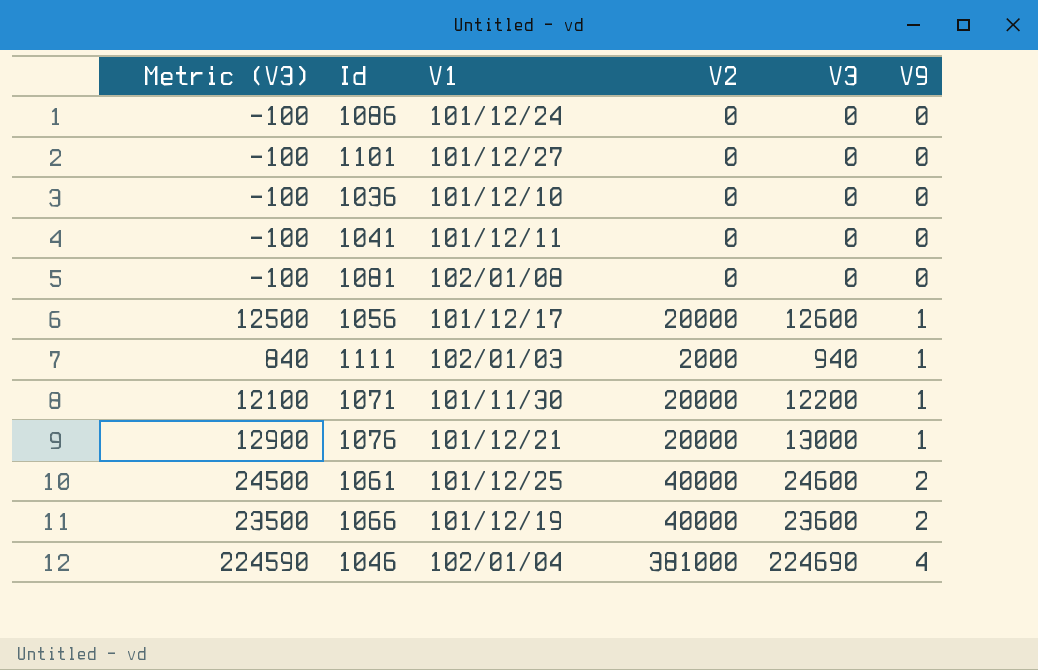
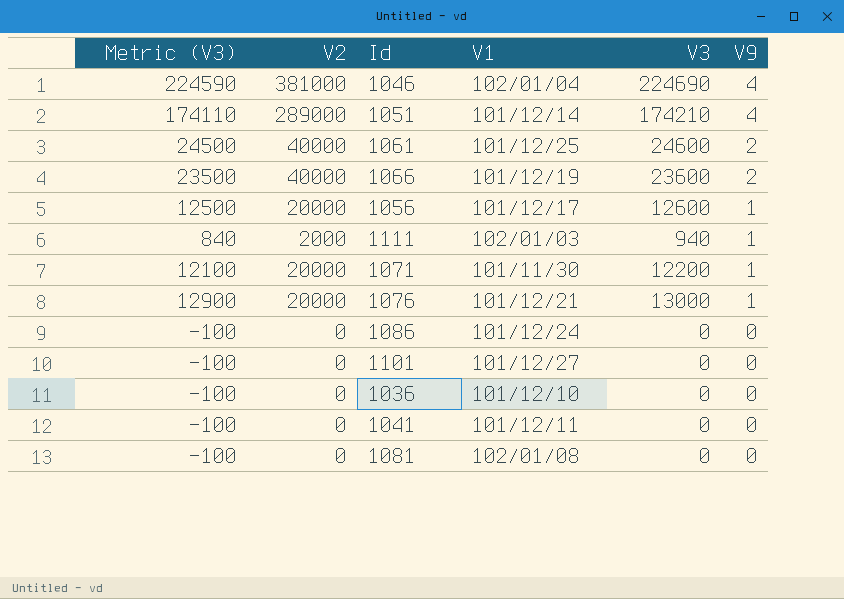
row order: V9 ascending -> V9 descending
column V2 | position: 4 -> 2
row 1051: none -> 174110 | 289000 | 101/12/14 | 174210 | 4

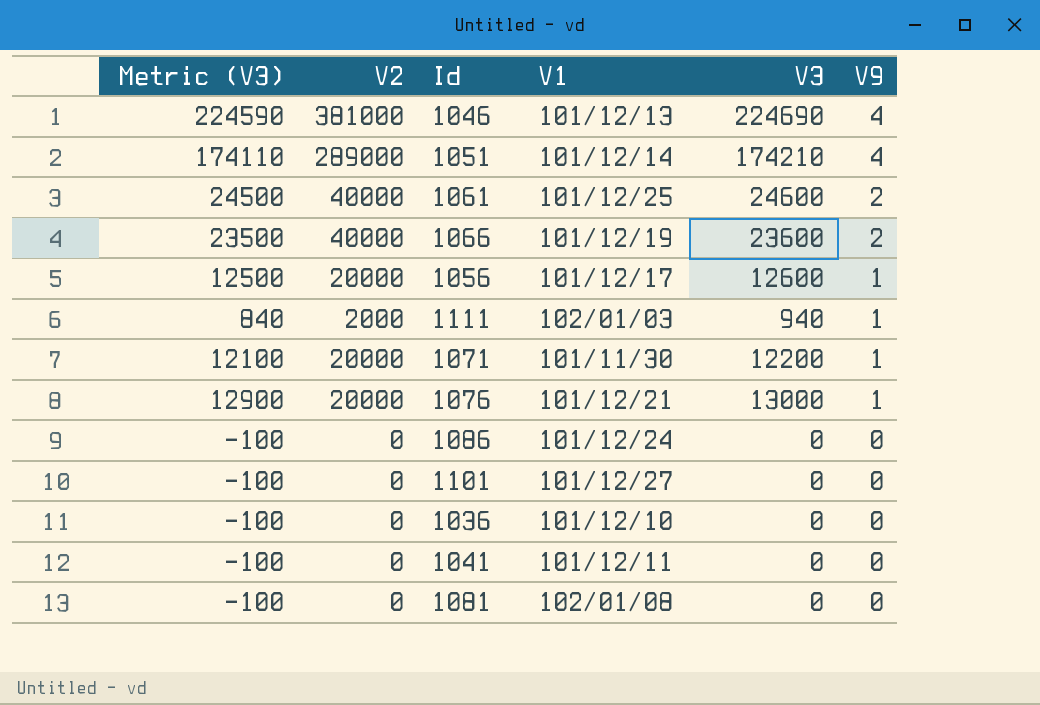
1046 | V1: 102/01/04 -> 101/12/13

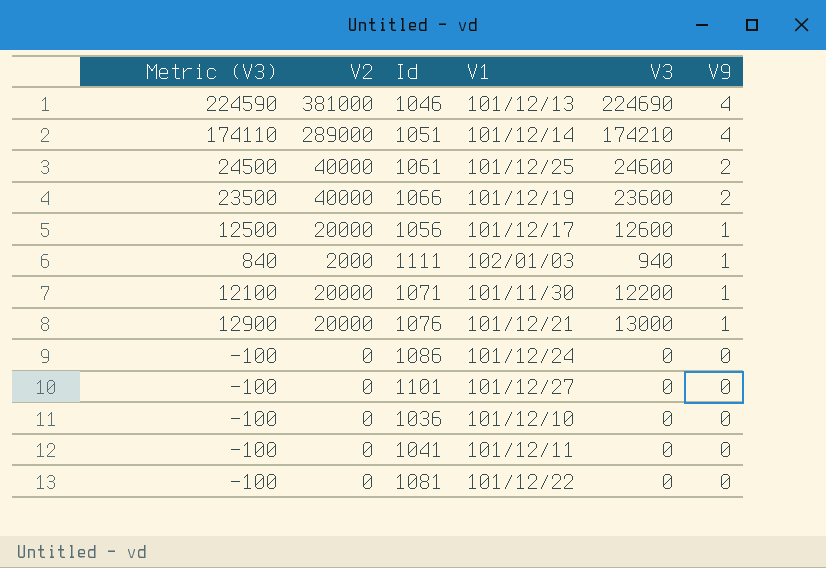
1081 | V1: 102/01/08 -> 101/12/22

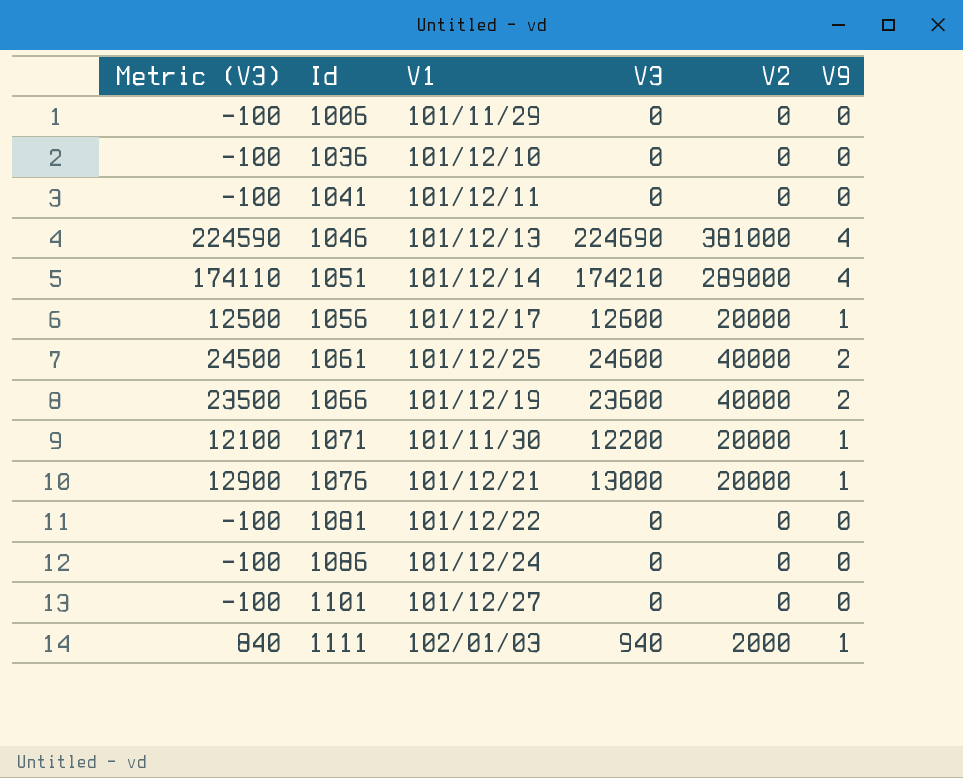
row order: V9 descending -> Id ascending
column V2 | position: 2 -> 5
row 1006: none -> -100 | 101/11/29 | 0 | 0 | 0

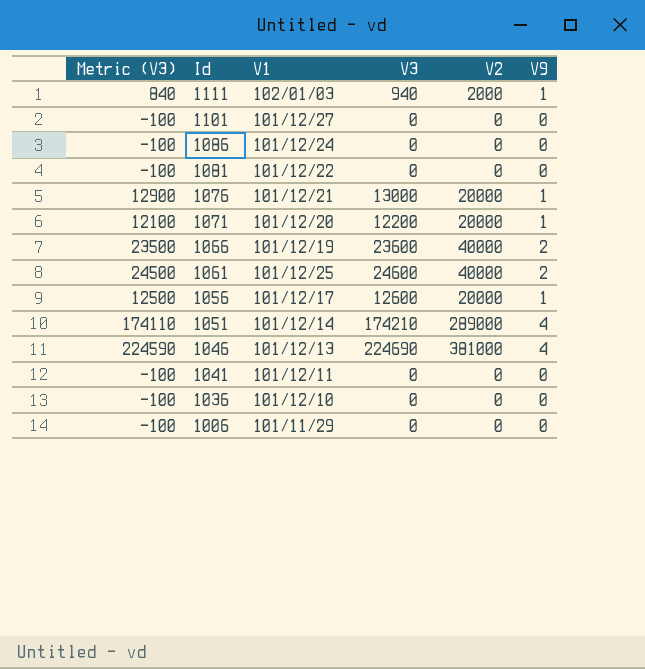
row order: Id ascending -> Id descending
1071 | V1: 101/11/30 -> 101/12/20

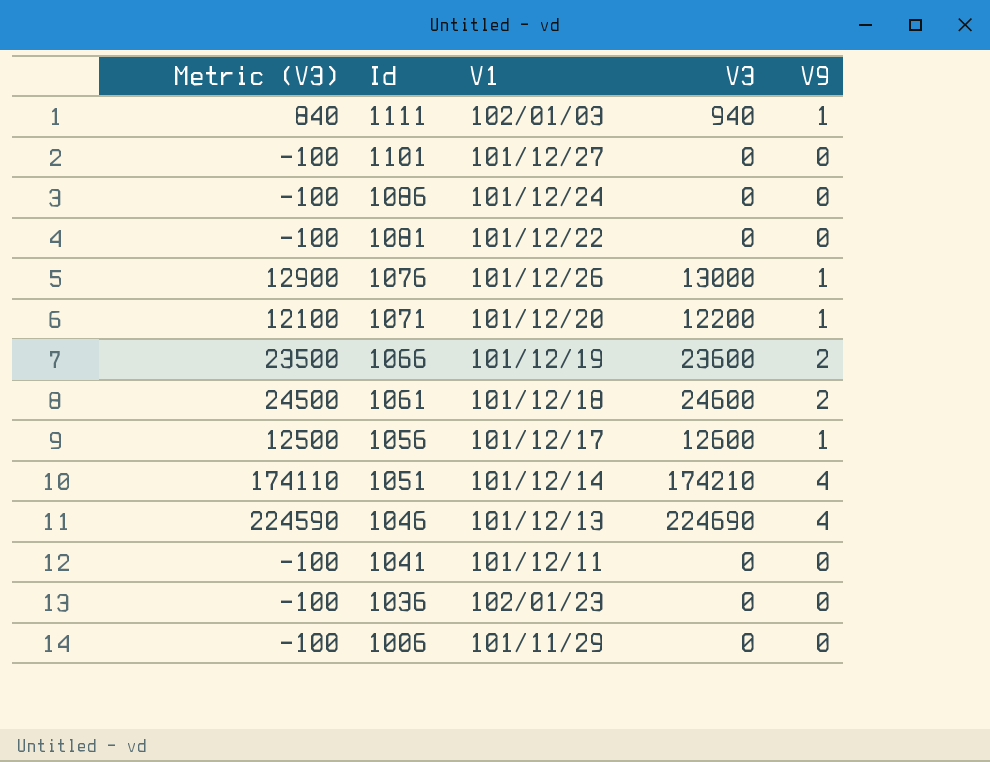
column V2 | position: 5 -> none
1076 | V1: 101/12/21 -> 101/12/26
1061 | V1: 101/12/25 -> 101/12/18
1036 | V1: 101/12/10 -> 102/01/23

